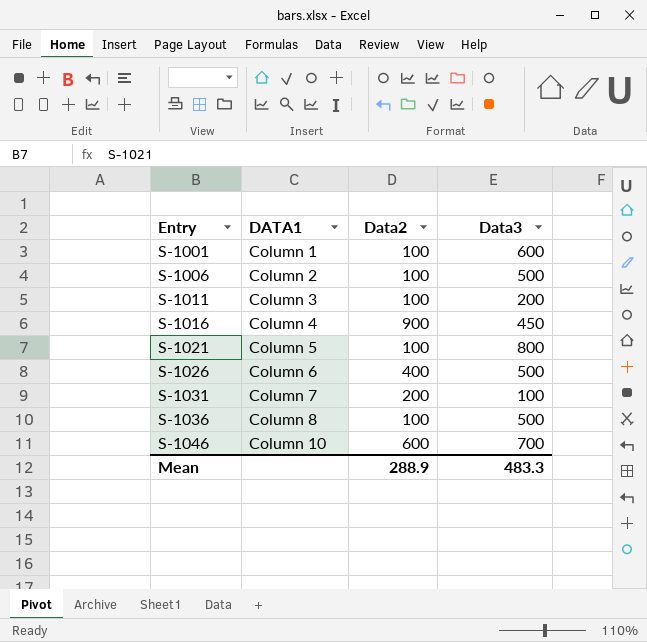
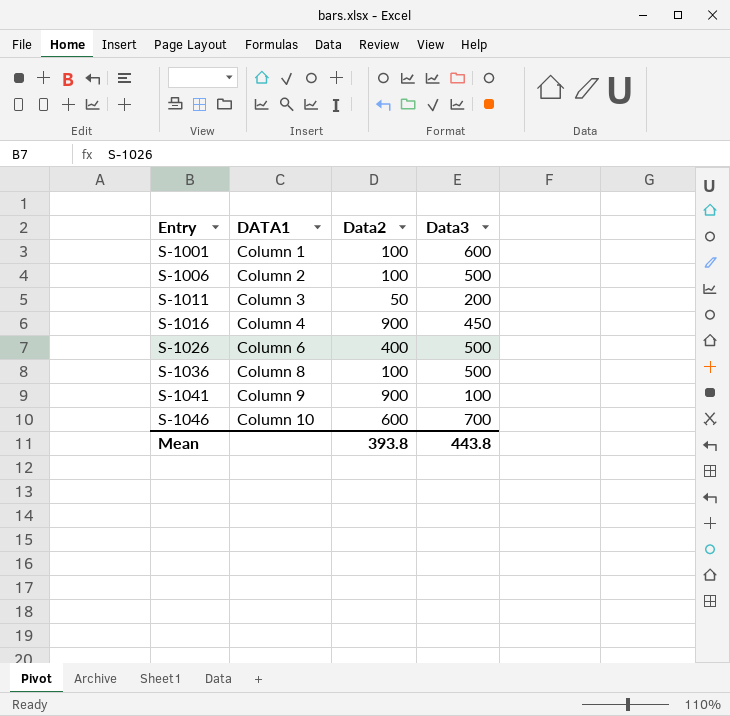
row S-1021: Column 5 | 100 | 800 -> none
row S-1031: Column 7 | 200 | 100 -> none
S-1011 | Data2: 100 -> 50
row S-1041: none -> Column 9 | 900 | 100
Mean | Data2: 288.9 -> 393.8
Mean | Data3: 483.3 -> 443.8

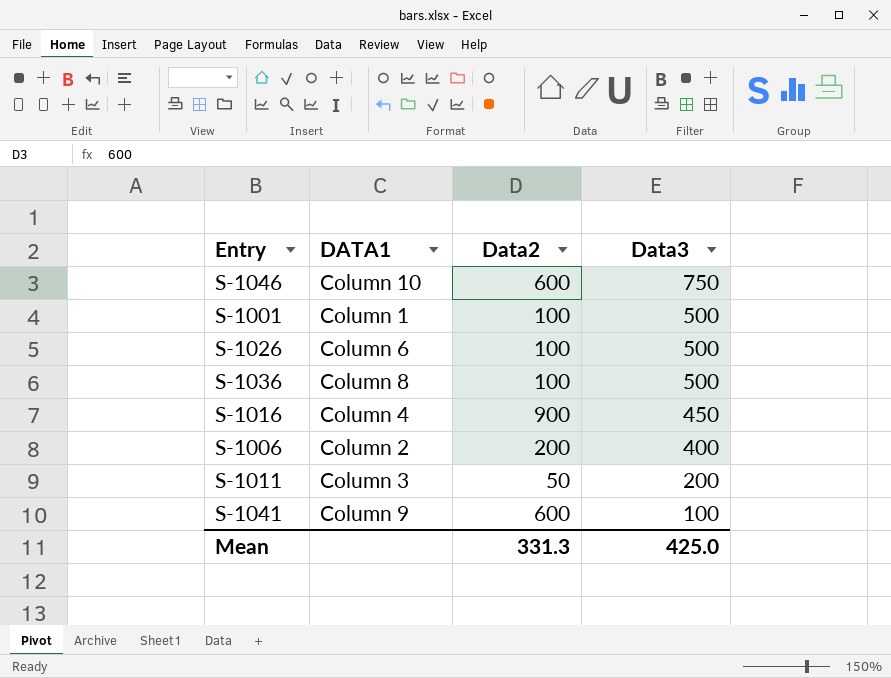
row order: Entry ascending -> Data3 descending
S-1046 | Data3: 700 -> 750
S-1001 | Data3: 600 -> 500
S-1026 | Data2: 400 -> 100
S-1006 | Data2: 100 -> 200
S-1006 | Data3: 500 -> 400
S-1041 | Data2: 900 -> 600
Mean | Data2: 393.8 -> 331.3
Mean | Data3: 443.8 -> 425.0

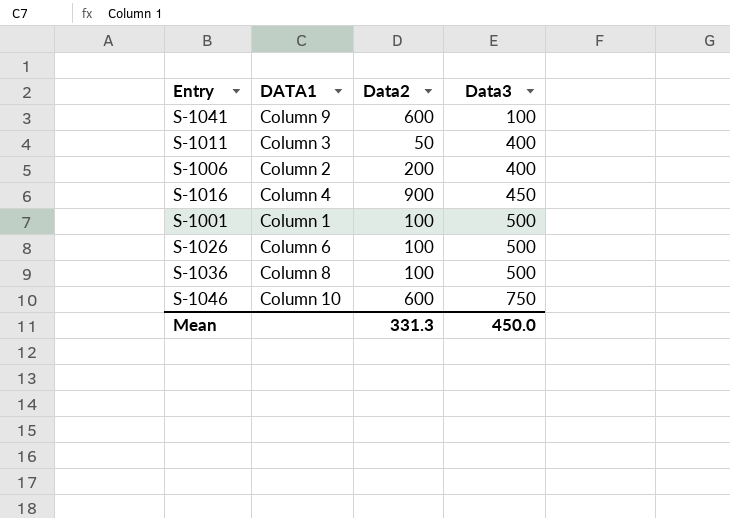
row order: Data3 descending -> Data3 ascending
S-1011 | Data3: 200 -> 400
Mean | Data3: 425.0 -> 450.0

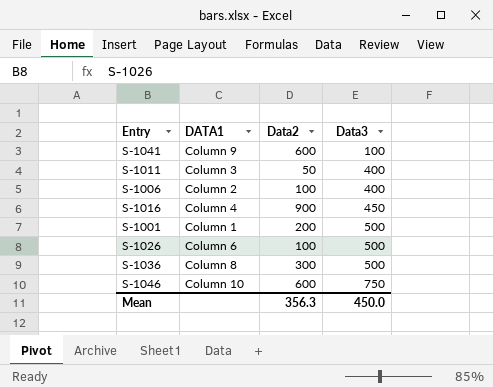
S-1006 | Data2: 200 -> 100
S-1001 | Data2: 100 -> 200
S-1036 | Data2: 100 -> 300
Mean | Data2: 331.3 -> 356.3

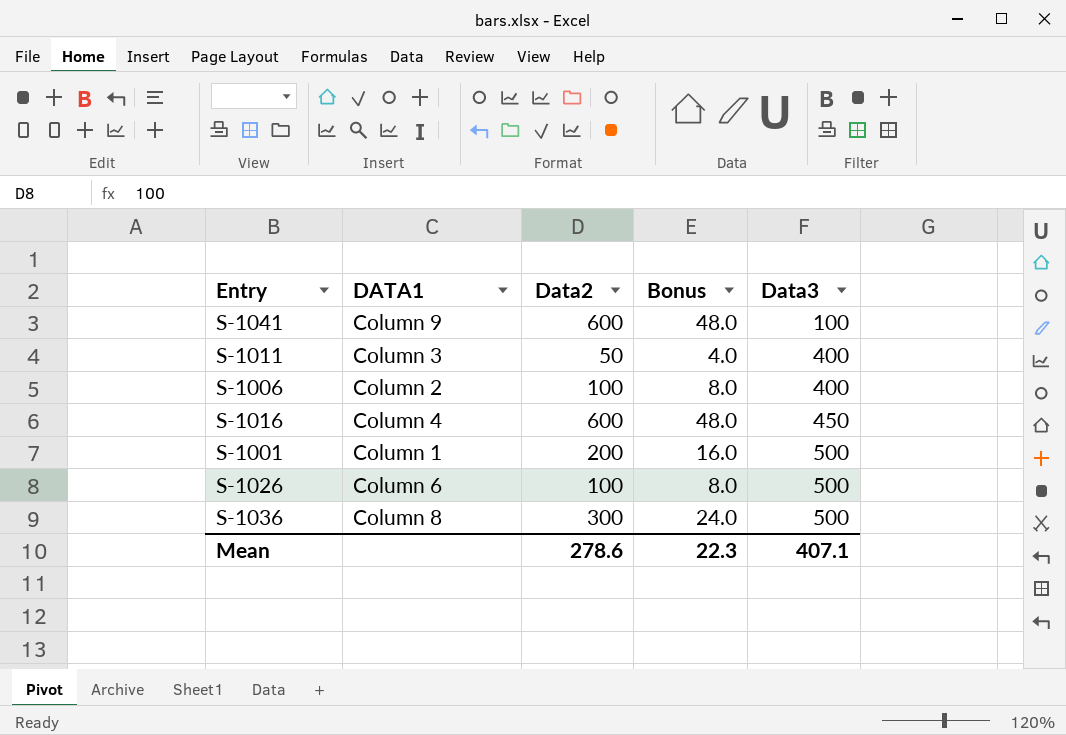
column Bonus | formula: none -> [Data2] * 0.08
row S-1046: Column 10 | 600 | 750 -> none
S-1016 | Data2: 900 -> 600
Mean | Data2: 356.3 -> 278.6
Mean | Data3: 450.0 -> 407.1

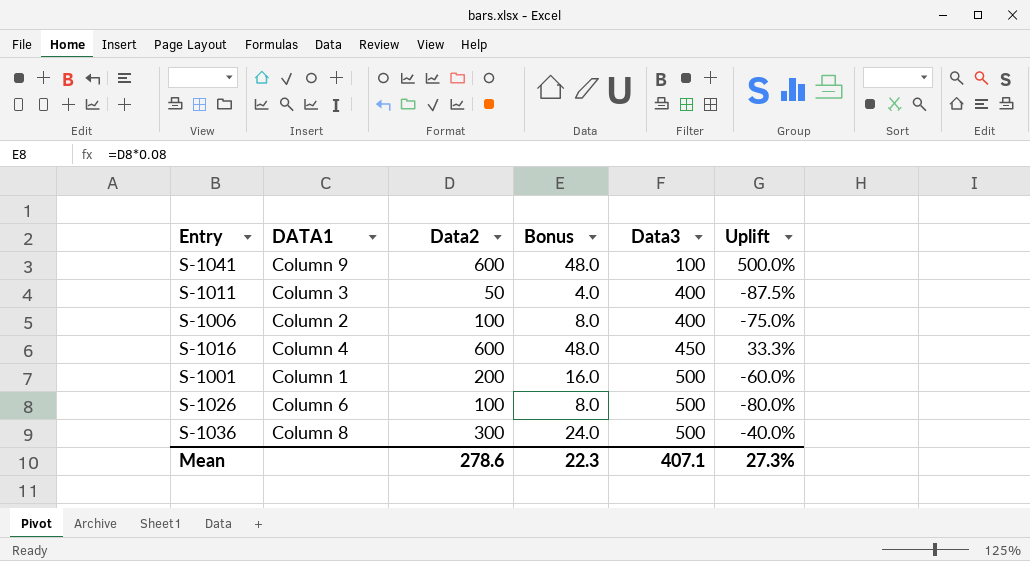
column Uplift | formula: none -> ([Data2] - [Data3]) / [Data3]

